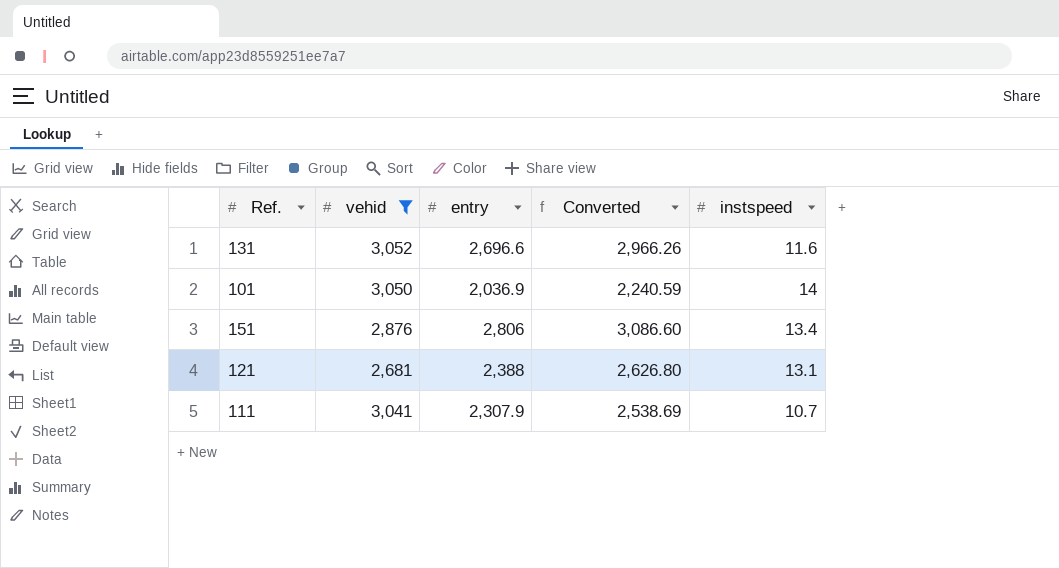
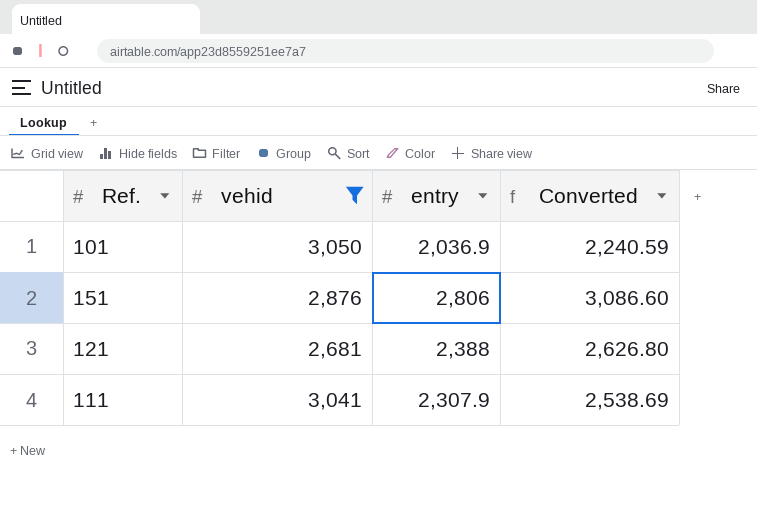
column instspeed | position: 5 -> none
row 131: 3,052 | 2,696.6 | 2,966.26 | 11.6 -> none

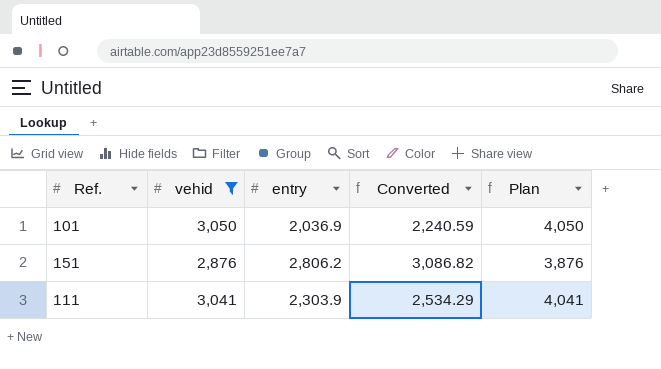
column Plan | formula: none -> [vehid] + 1000
row 121: 2,681 | 2,388 | 2,626.80 -> none
151 | entry: 2,806 -> 2,806.2
151 | Converted: 3,086.60 -> 3,086.82
111 | entry: 2,307.9 -> 2,303.9
111 | Converted: 2,538.69 -> 2,534.29

